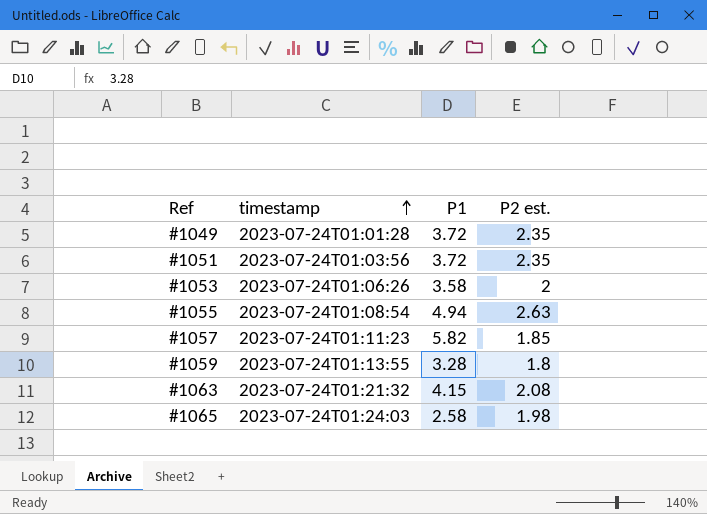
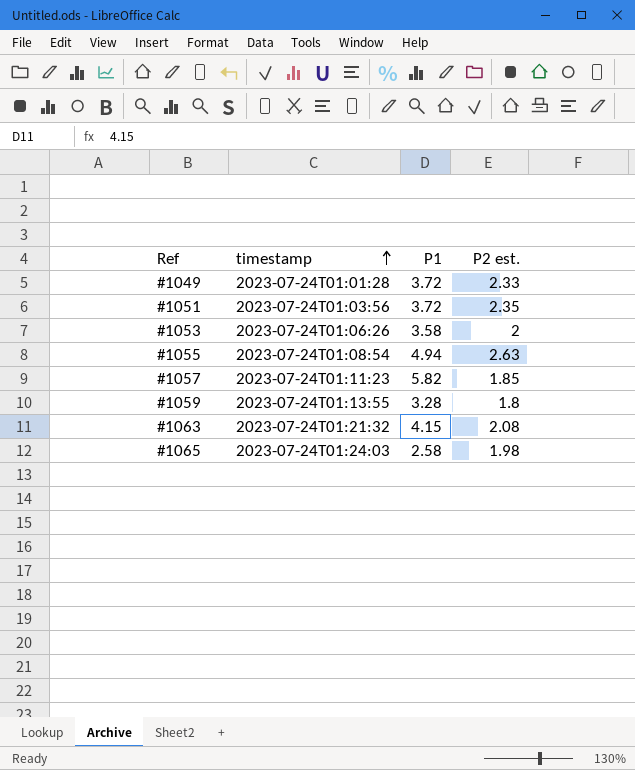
#1049 | P2 est.: 2.35 -> 2.33

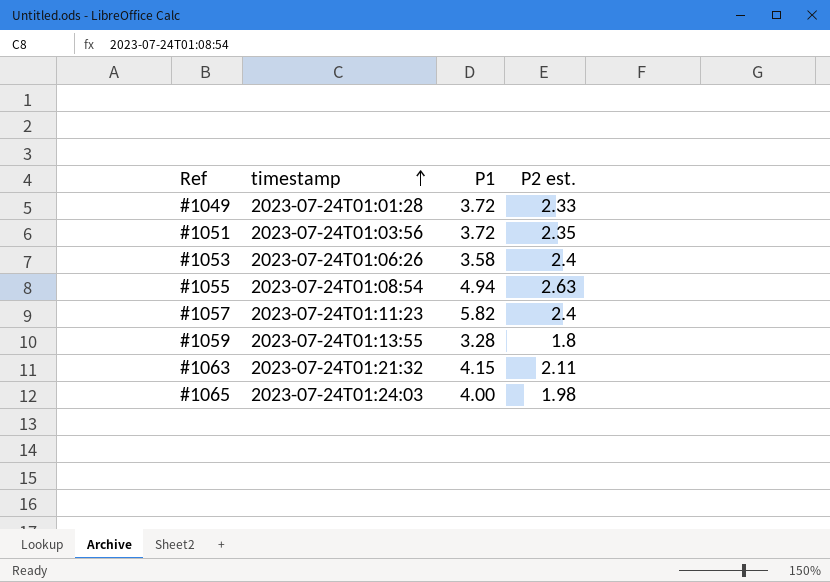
#1053 | P2 est.: 2 -> 2.4
#1057 | P2 est.: 1.85 -> 2.4
#1063 | P2 est.: 2.08 -> 2.11
#1065 | P1: 2.58 -> 4.00

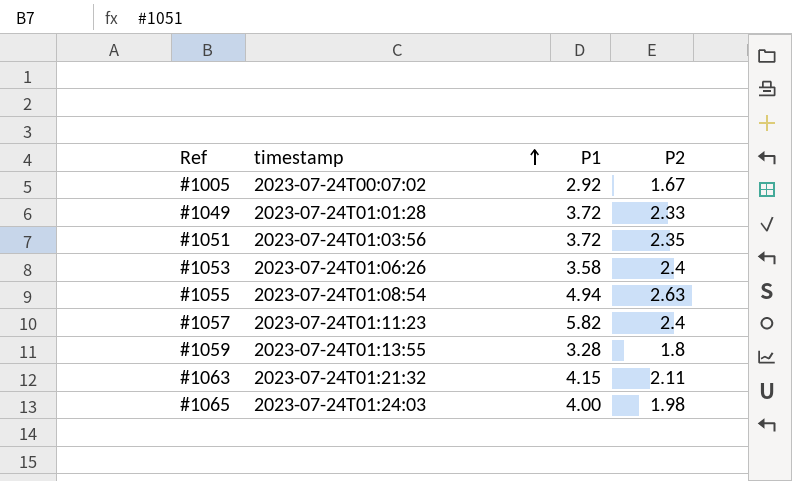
column name: P2 est. -> P2
row #1005: none -> 2023-07-24T00:07:02 | 2.92 | 1.67

